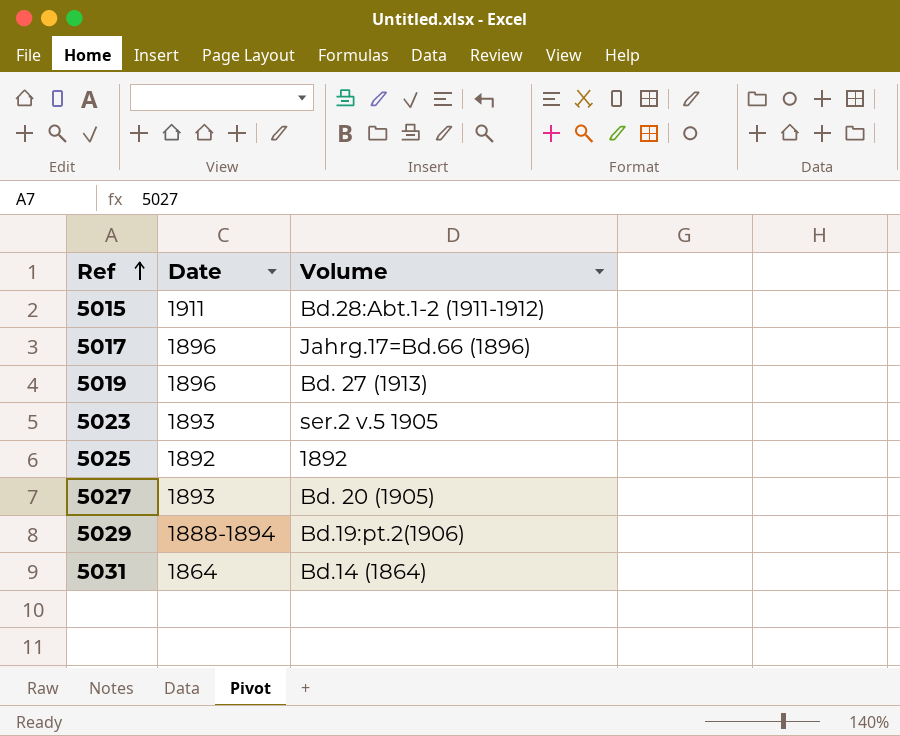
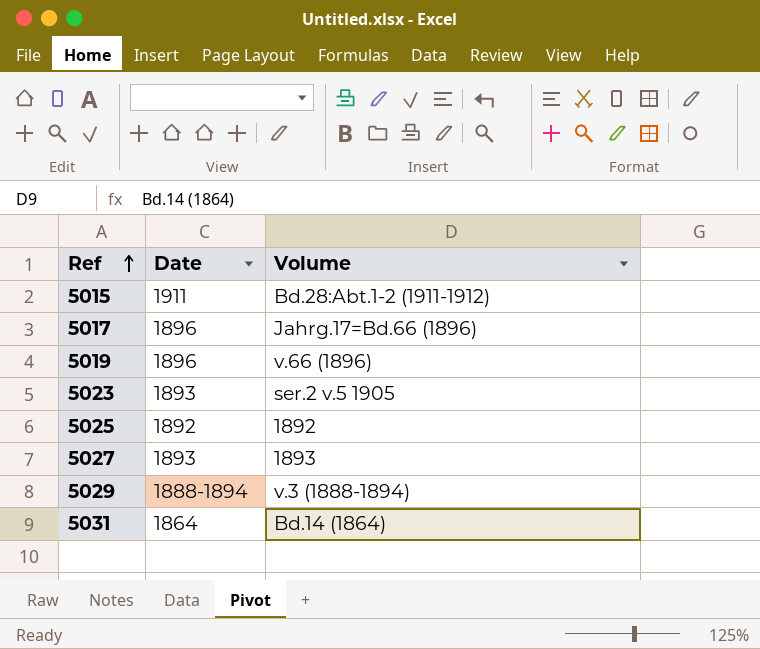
5019 | Volume: Bd. 27 (1913) -> v.66 (1896)
5027 | Volume: Bd. 20 (1905) -> 1893
5029 | Volume: Bd.19:pt.2(1906) -> v.3 (1888-1894)

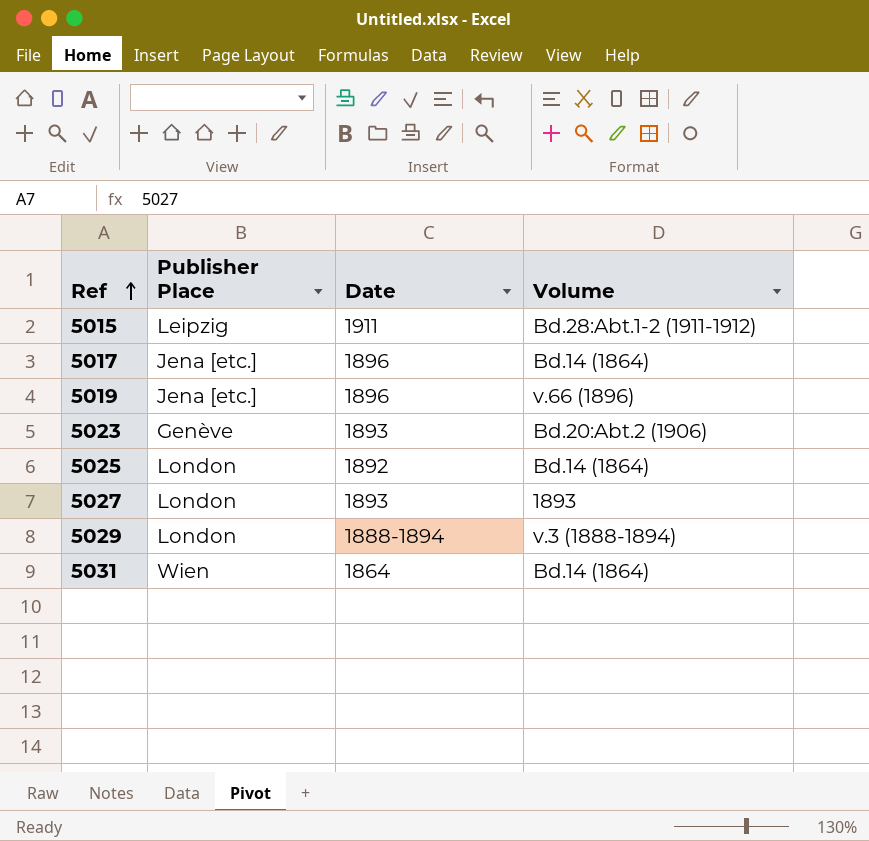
column Publisher Place | position: none -> 2
5017 | Volume: Jahrg.17=Bd.66 (1896) -> Bd.14 (1864)
5023 | Volume: ser.2 v.5 1905 -> Bd.20:Abt.2 (1906)
5025 | Volume: 1892 -> Bd.14 (1864)

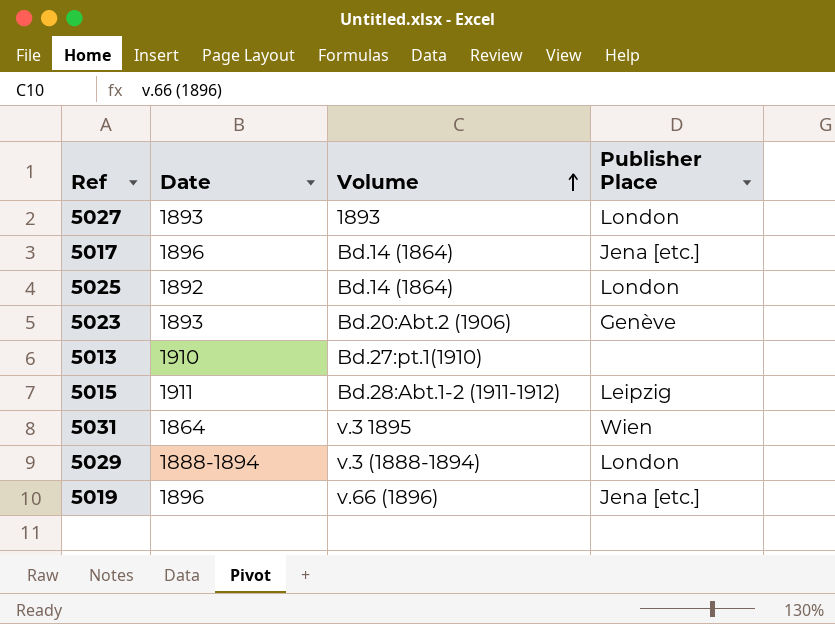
row order: Ref ascending -> Volume ascending
column Publisher Place | position: 2 -> 4
row 5013: none -> 1910 | Bd.27:pt.1(1910) | none
5031 | Volume: Bd.14 (1864) -> v.3 1895

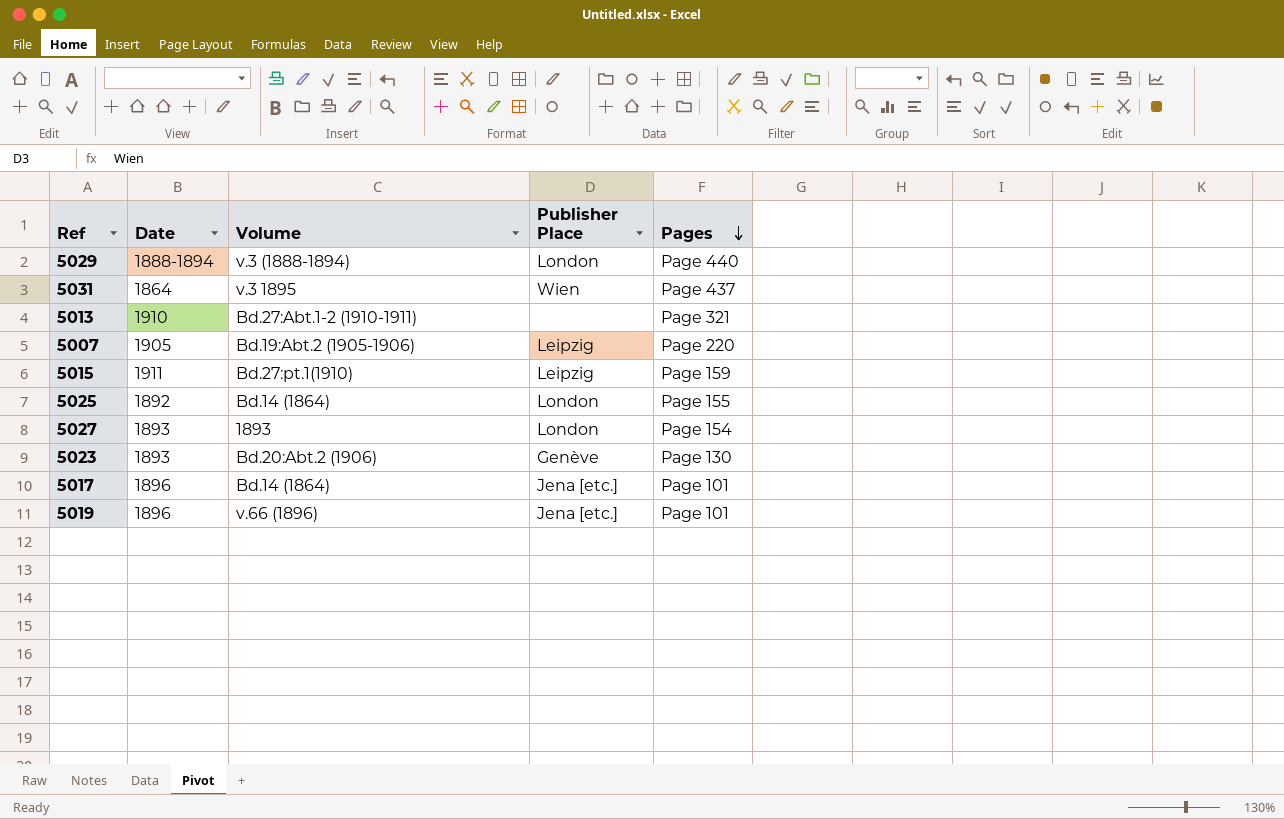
row order: Volume ascending -> Pages descending
column Pages | position: none -> 5
5013 | Volume: Bd.27:pt.1(1910) -> Bd.27:Abt.1-2 (1910-1911)
row 5007: none -> 1905 | Bd.19:Abt.2 (1905-1906) | Leipzig | Page 220
5015 | Volume: Bd.28:Abt.1-2 (1911-1912) -> Bd.27:pt.1(1910)

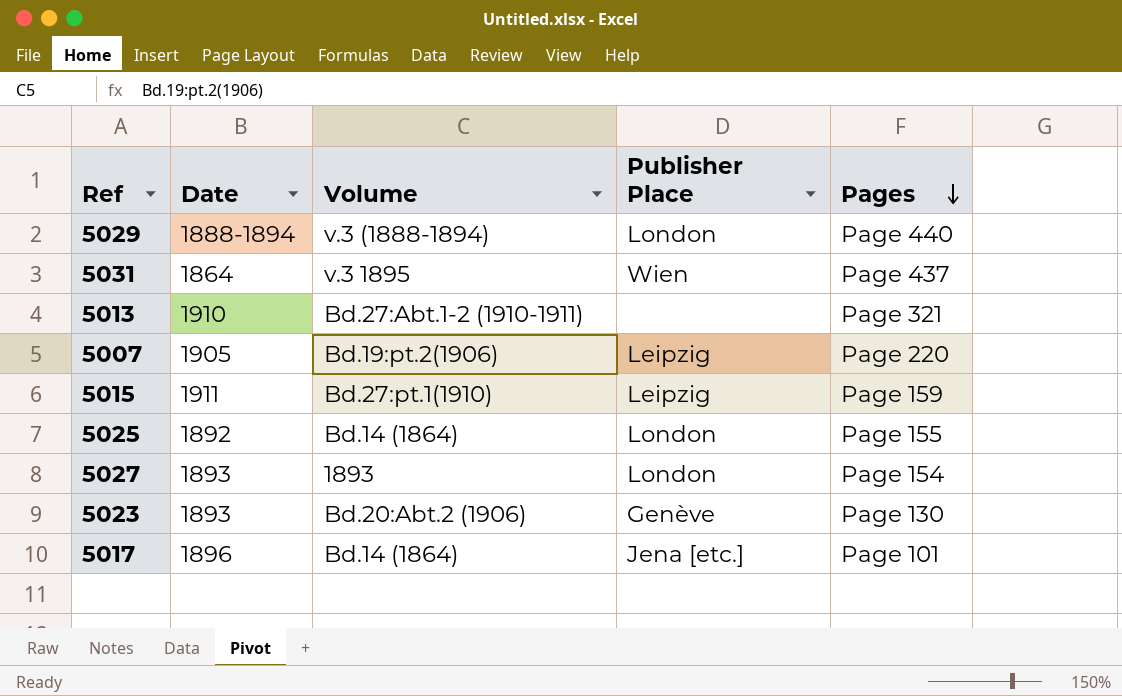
row 5019: 1896 | v.66 (1896) | Jena [etc.] | Page 101 -> none
5007 | Volume: Bd.19:Abt.2 (1905-1906) -> Bd.19:pt.2(1906)

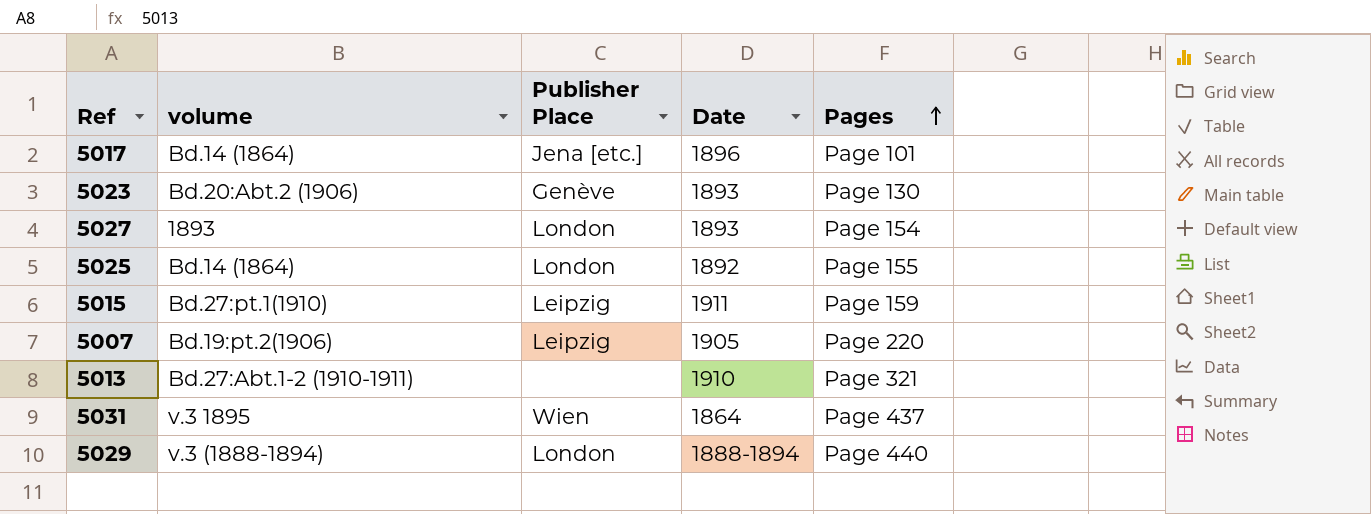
row order: Pages descending -> Pages ascending
column name: Volume -> volume
column Date | position: 2 -> 4

